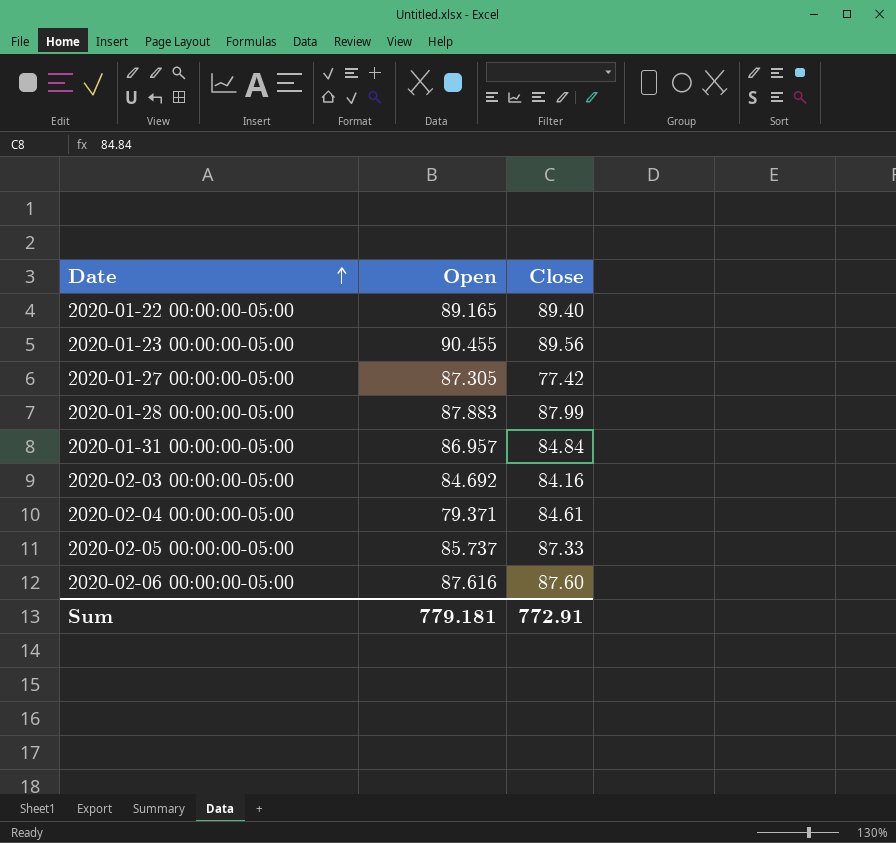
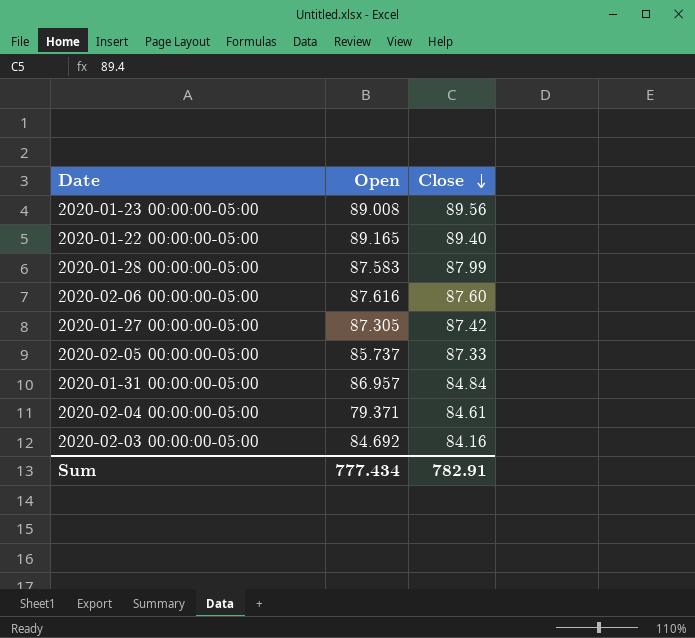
row order: Date ascending -> Close descending
2020-01-23 00:00:00-05:00 | Open: 90.455 -> 89.008
2020-01-28 00:00:00-05:00 | Open: 87.883 -> 87.583
2020-01-27 00:00:00-05:00 | Close: 77.42 -> 87.42
Sum | Open: 779.181 -> 777.434
Sum | Close: 772.91 -> 782.91

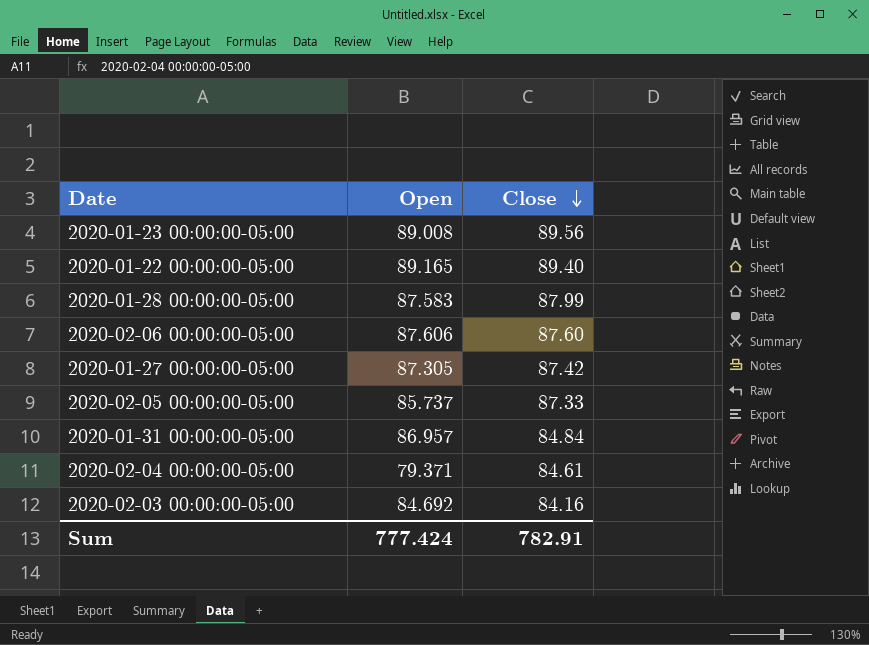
2020-02-06 00:00:00-05:00 | Open: 87.616 -> 87.606
Sum | Open: 777.434 -> 777.424

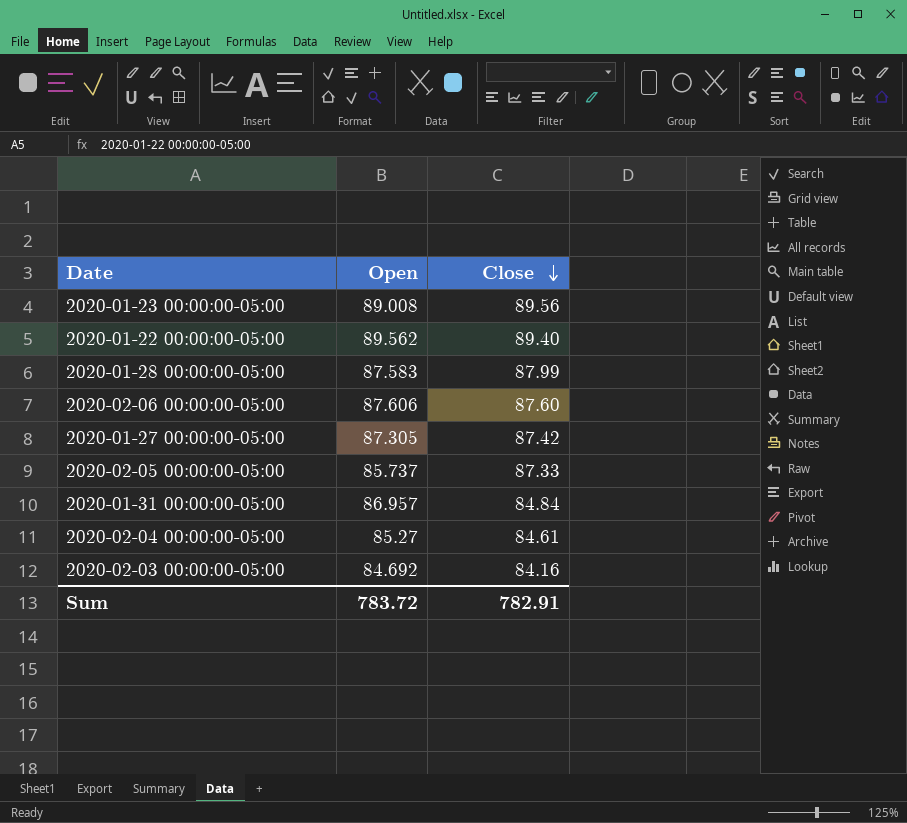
2020-01-22 00:00:00-05:00 | Open: 89.165 -> 89.562
2020-02-04 00:00:00-05:00 | Open: 79.371 -> 85.27
Sum | Open: 777.424 -> 783.72

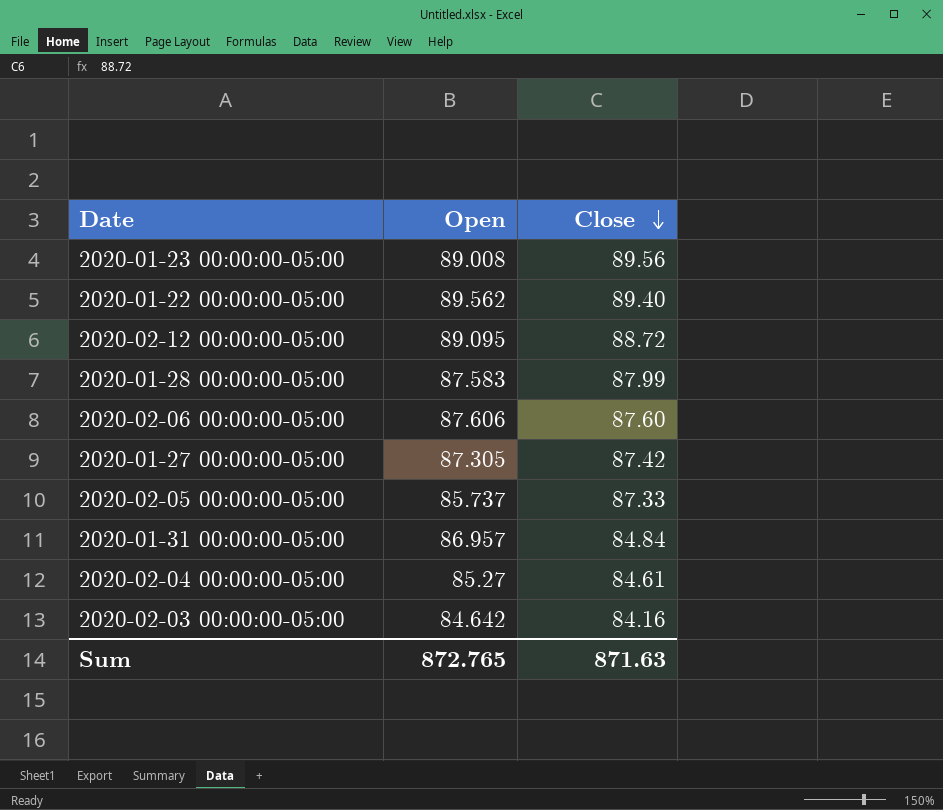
row 2020-02-12 00:00:00-05:00: none -> 89.095 | 88.72
2020-02-03 00:00:00-05:00 | Open: 84.692 -> 84.642
Sum | Open: 783.72 -> 872.765
Sum | Close: 782.91 -> 871.63

